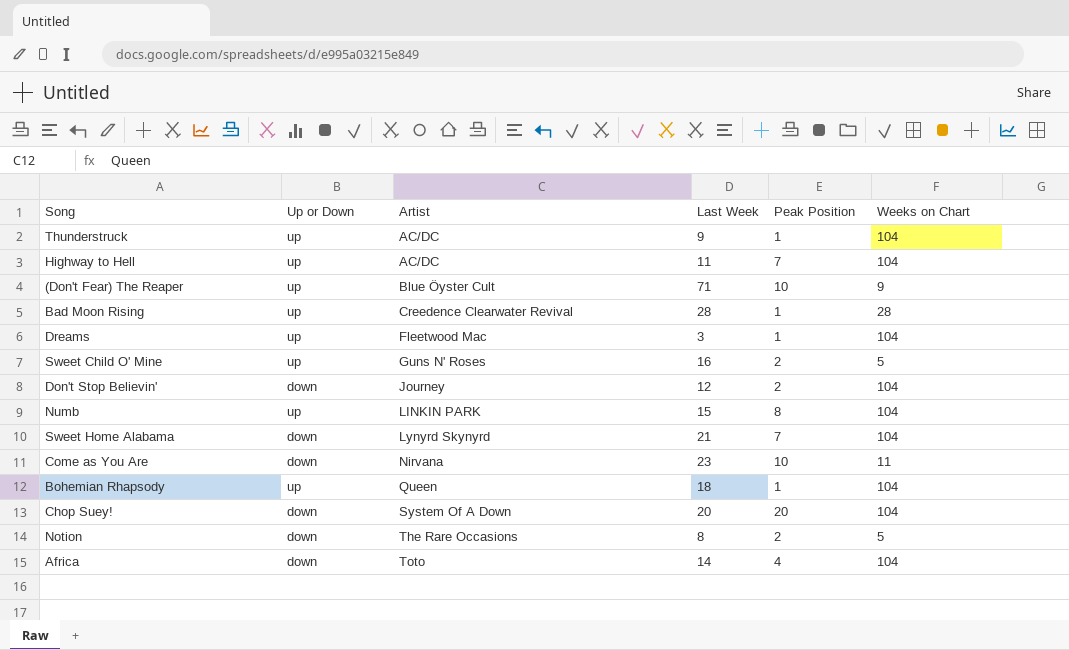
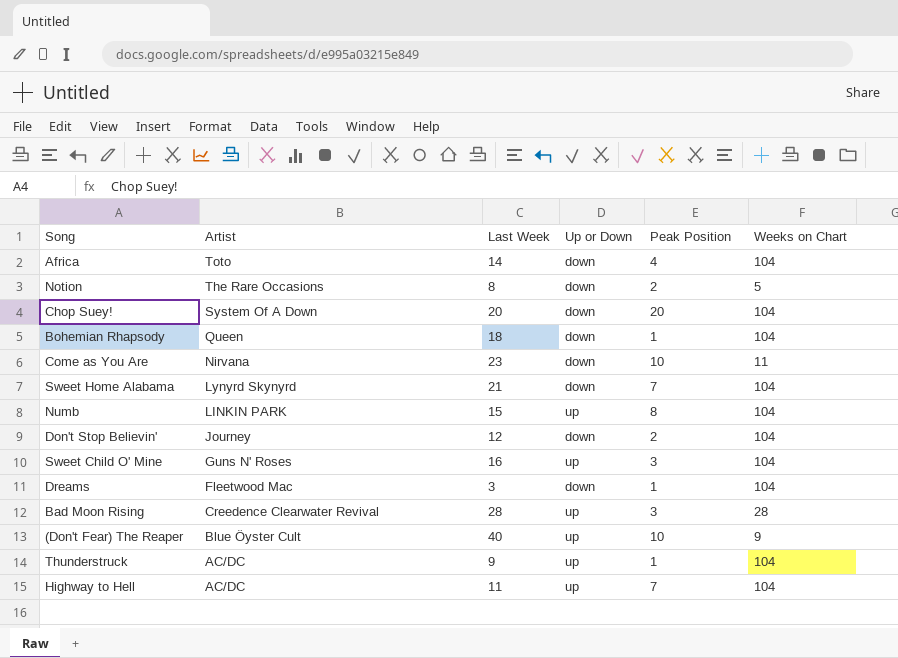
row order: Artist ascending -> Artist descending
column Up or Down | position: 2 -> 4
Bohemian Rhapsody | Up or Down: up -> down
Sweet Child O' Mine | Peak Position: 2 -> 3
Sweet Child O' Mine | Weeks on Chart: 5 -> 104
Dreams | Up or Down: up -> down
Bad Moon Rising | Peak Position: 1 -> 3
(Don't Fear) The Reaper | Last Week: 71 -> 40

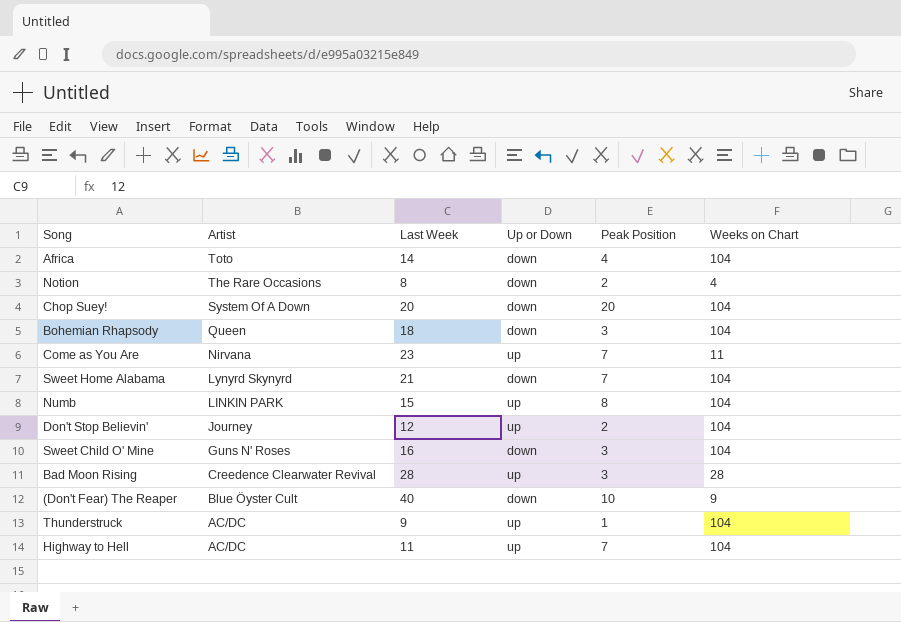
row Dreams: Fleetwood Mac | 3 | down | 1 | 104 -> none
Notion | Weeks on Chart: 5 -> 4
Bohemian Rhapsody | Peak Position: 1 -> 3
Come as You Are | Up or Down: down -> up
Come as You Are | Peak Position: 10 -> 7
Don't Stop Believin' | Up or Down: down -> up
Sweet Child O' Mine | Up or Down: up -> down
(Don't Fear) The Reaper | Up or Down: up -> down

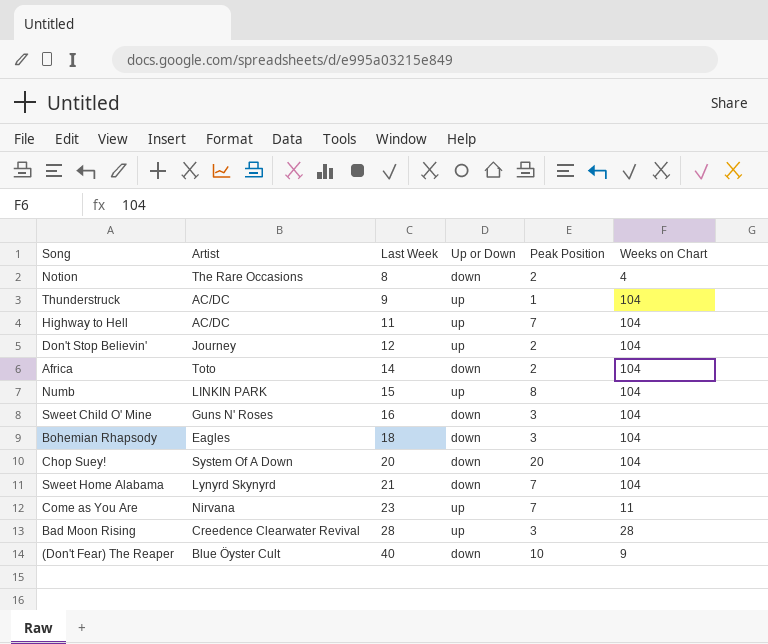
row order: Artist descending -> Last Week ascending
Africa | Peak Position: 4 -> 2
Bohemian Rhapsody | Artist: Queen -> Eagles

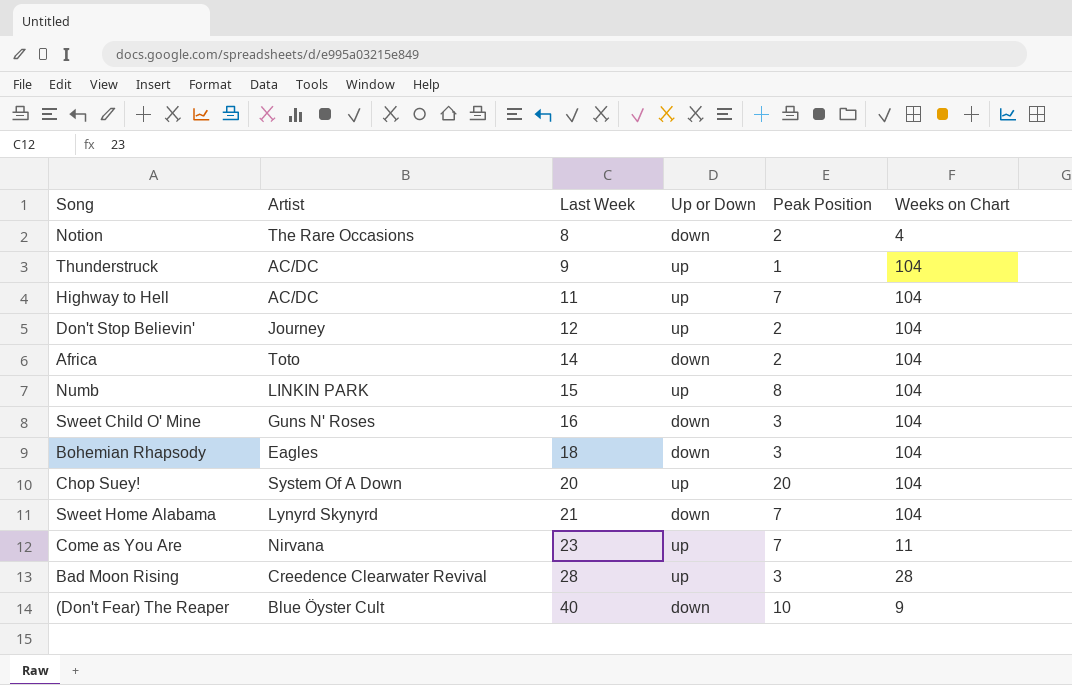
Chop Suey! | Up or Down: down -> up

